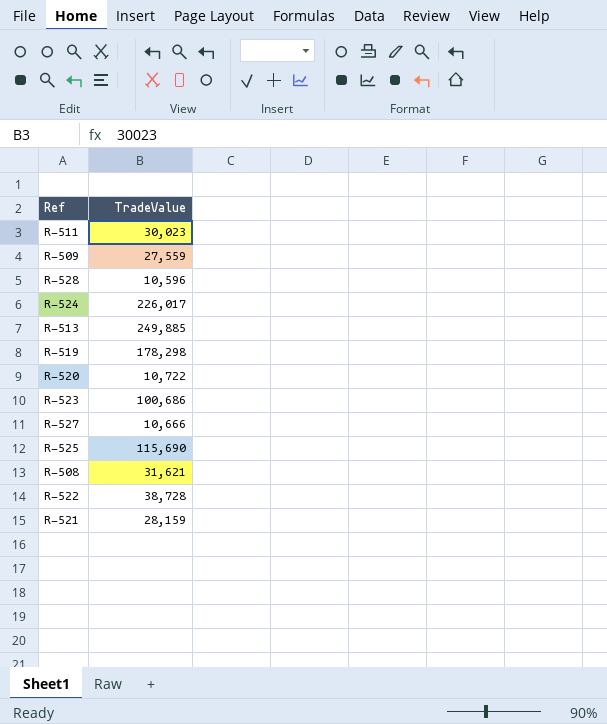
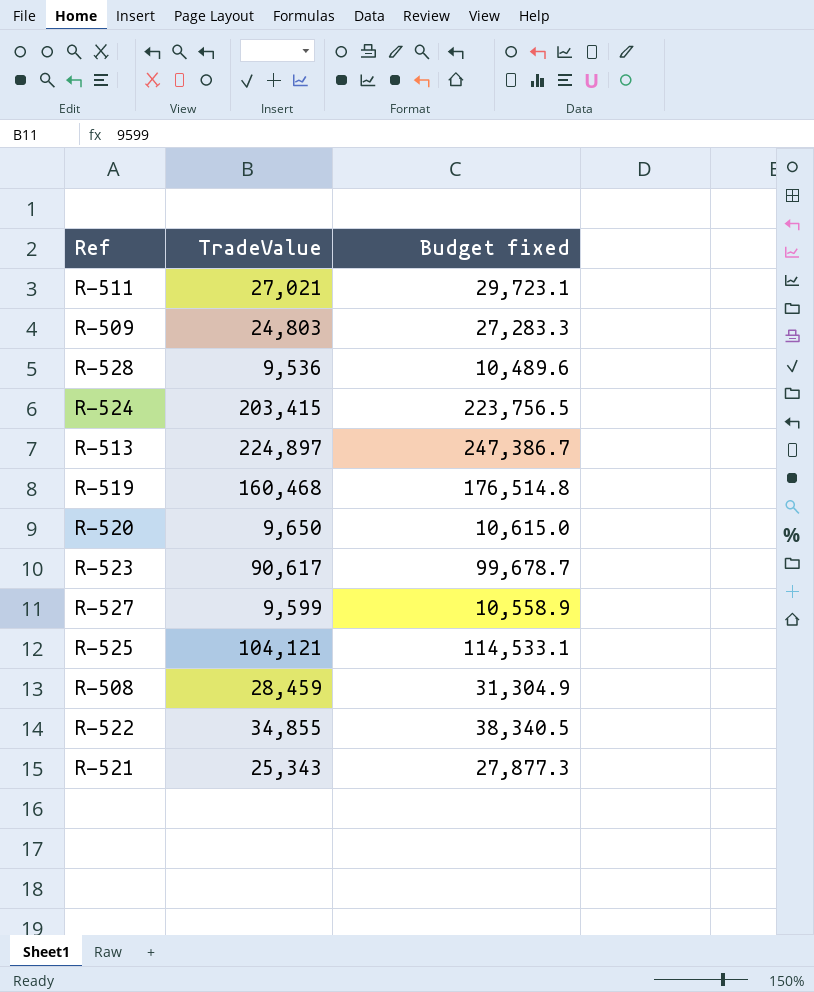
column Budget fixed | formula: none -> [TradeValue] * 1.1
R-511 | TradeValue: 30,023 -> 27,021
R-509 | TradeValue: 27,559 -> 24,803
R-528 | TradeValue: 10,596 -> 9,536
R-524 | TradeValue: 226,017 -> 203,415
R-513 | TradeValue: 249,885 -> 224,897
R-519 | TradeValue: 178,298 -> 160,468
R-520 | TradeValue: 10,722 -> 9,650
R-523 | TradeValue: 100,686 -> 90,617
R-527 | TradeValue: 10,666 -> 9,599
R-525 | TradeValue: 115,690 -> 104,121
R-508 | TradeValue: 31,621 -> 28,459
R-522 | TradeValue: 38,728 -> 34,855
R-521 | TradeValue: 28,159 -> 25,343

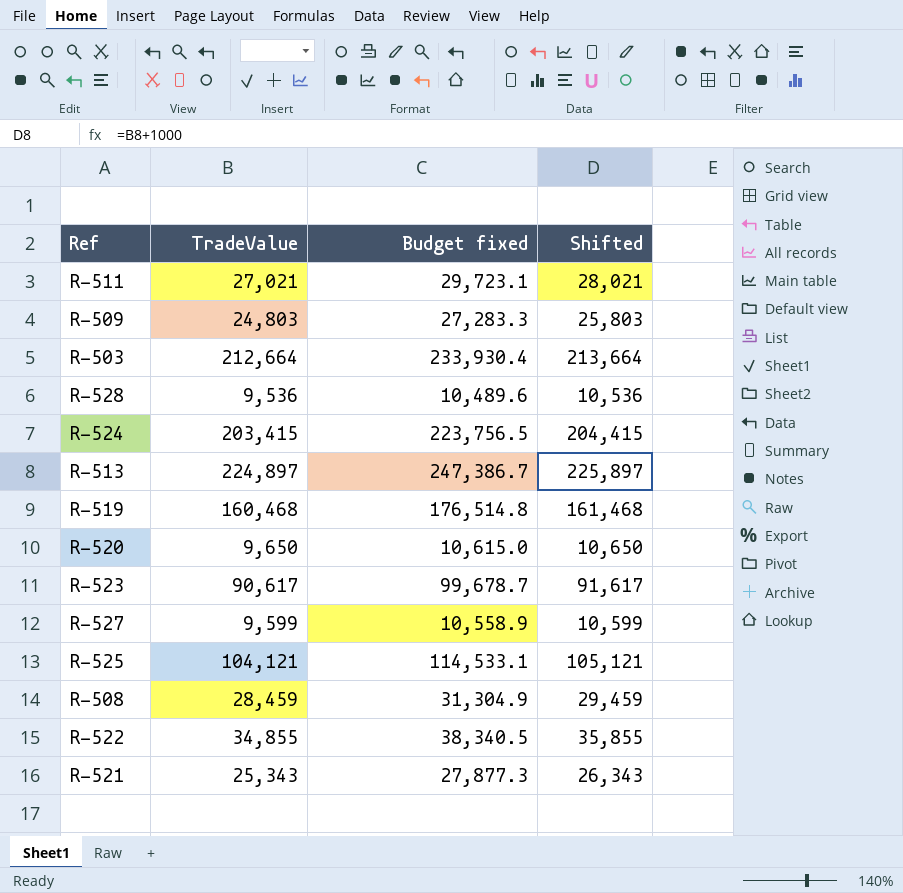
column Shifted | formula: none -> [TradeValue] + 1000
row R-503: none -> 212,664 | 233,930.4 | 213,664

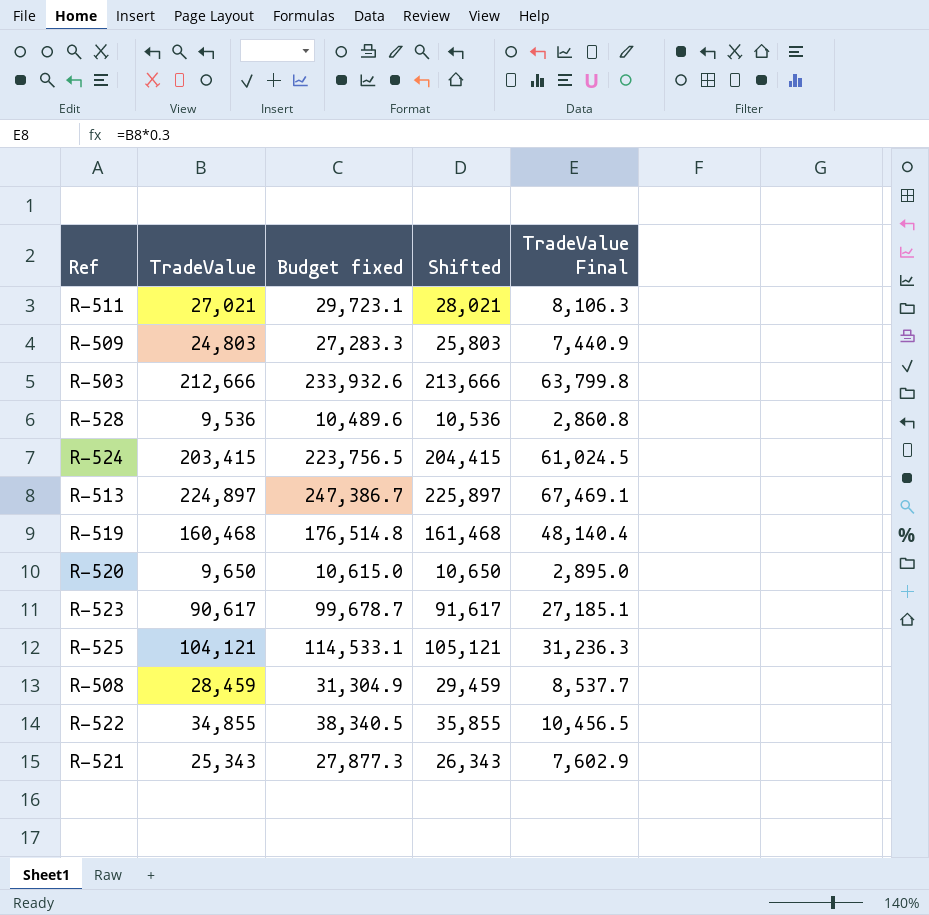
column TradeValue Final | formula: none -> [TradeValue] * 0.3
row R-527: 9,599 | 10,558.9 | 10,599 -> none
R-503 | TradeValue: 212,664 -> 212,666
R-503 | Budget fixed: 233,930.4 -> 233,932.6
R-503 | Shifted: 213,664 -> 213,666

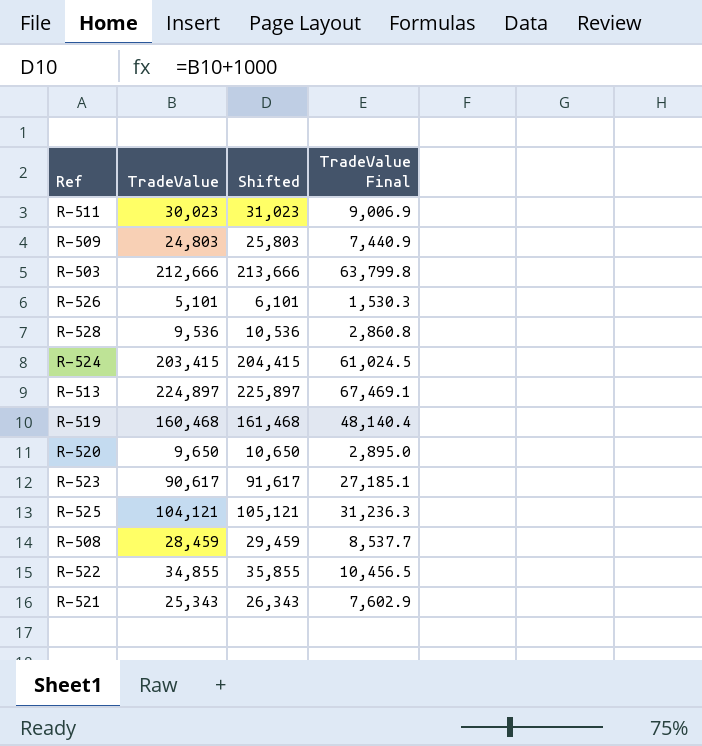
column Budget fixed | formula: [TradeValue] * 1.1 -> none
R-511 | TradeValue: 27,021 -> 30,023
R-511 | Shifted: 28,021 -> 31,023
R-511 | TradeValue Final: 8,106.3 -> 9,006.9
row R-526: none -> 5,101 | 6,101 | 1,530.3

